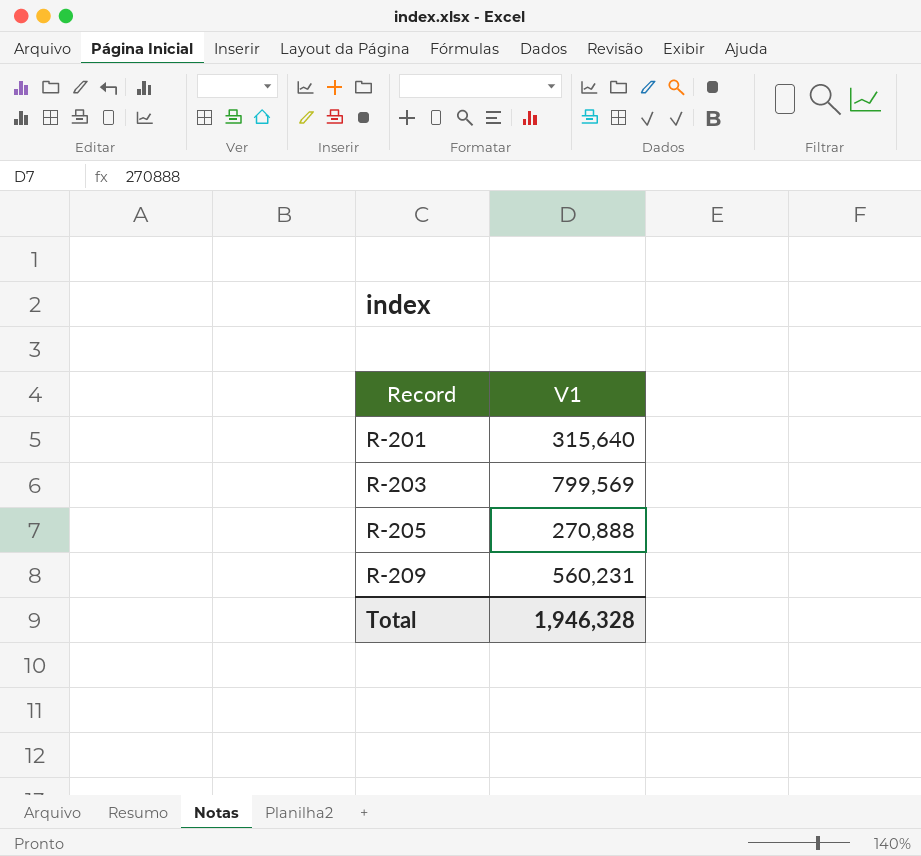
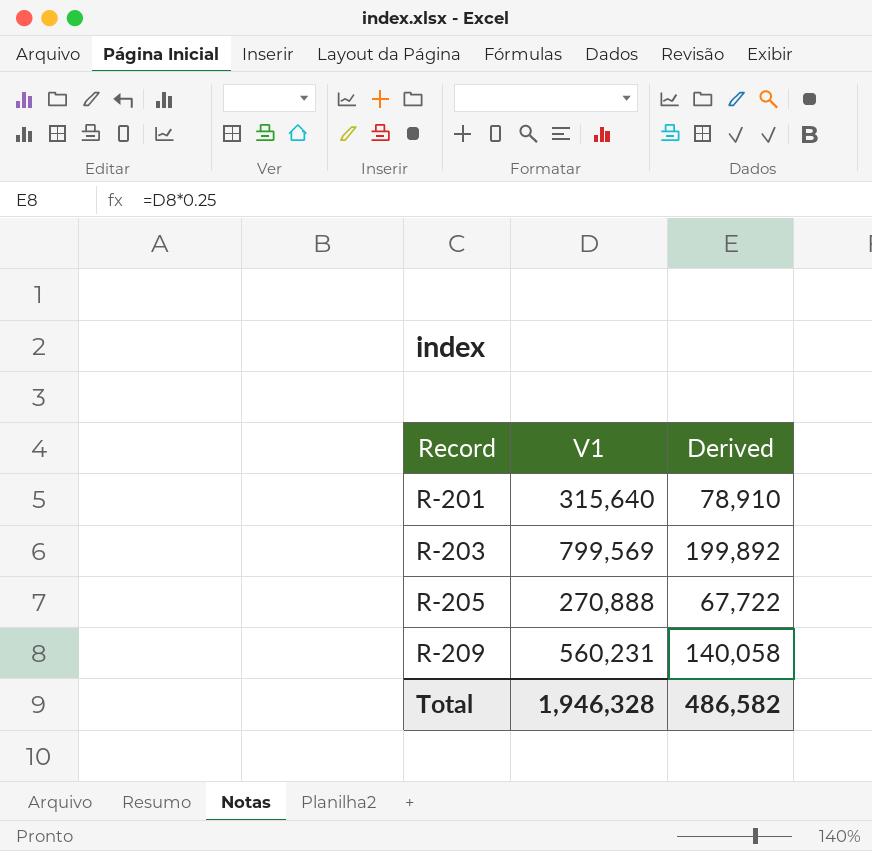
column Derived | formula: none -> [V1] * 0.25

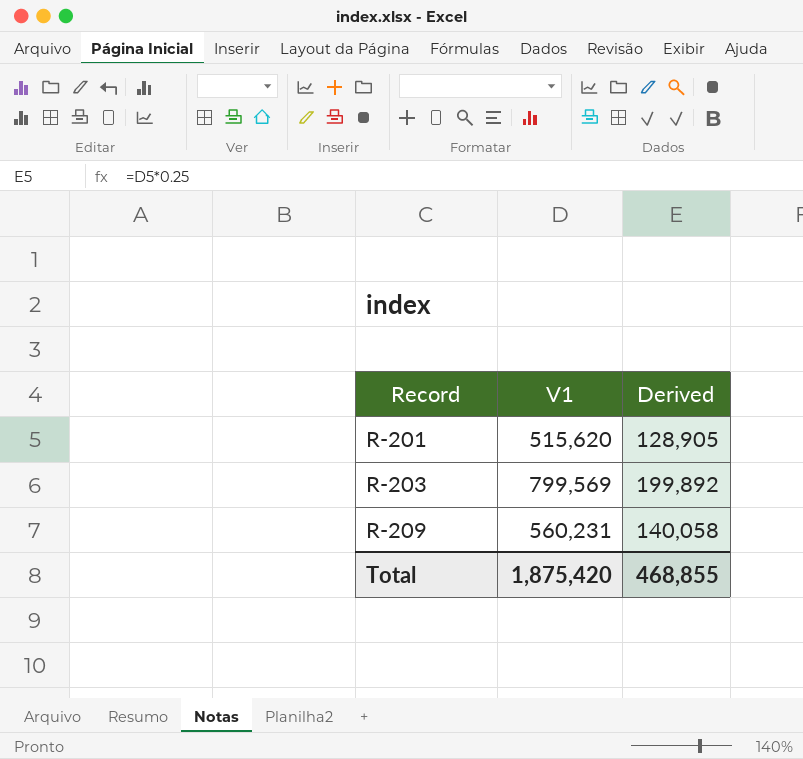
row R-205: 270,888 | 67,722 -> none
R-201 | V1: 315,640 -> 515,620
R-201 | Derived: 78,910 -> 128,905
Total | V1: 1,946,328 -> 1,875,420
Total | Derived: 486,582 -> 468,855

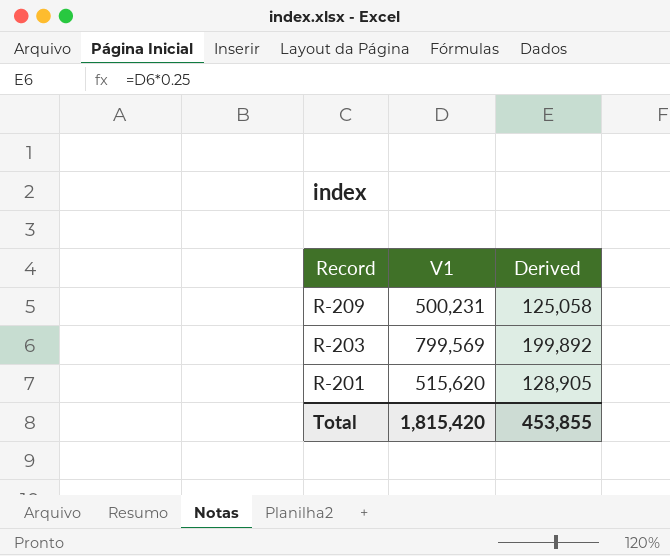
row order: Record ascending -> Record descending
R-209 | V1: 560,231 -> 500,231
R-209 | Derived: 140,058 -> 125,058
Total | V1: 1,875,420 -> 1,815,420
Total | Derived: 468,855 -> 453,855

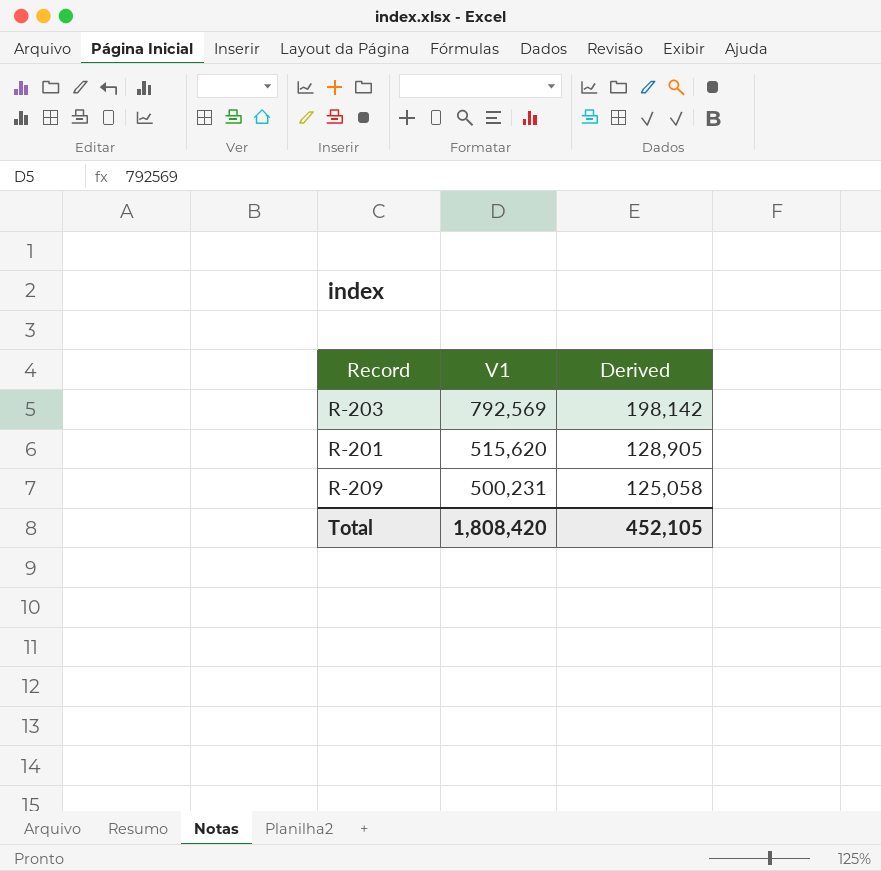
row order: Record descending -> V1 descending
R-203 | V1: 799,569 -> 792,569
R-203 | Derived: 199,892 -> 198,142
Total | V1: 1,815,420 -> 1,808,420
Total | Derived: 453,855 -> 452,105

